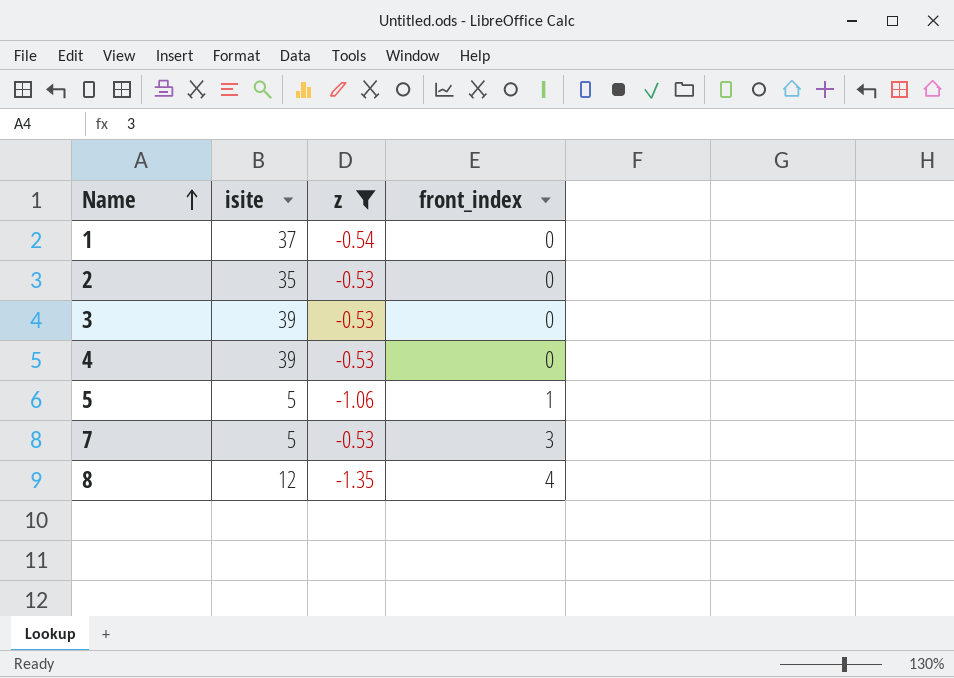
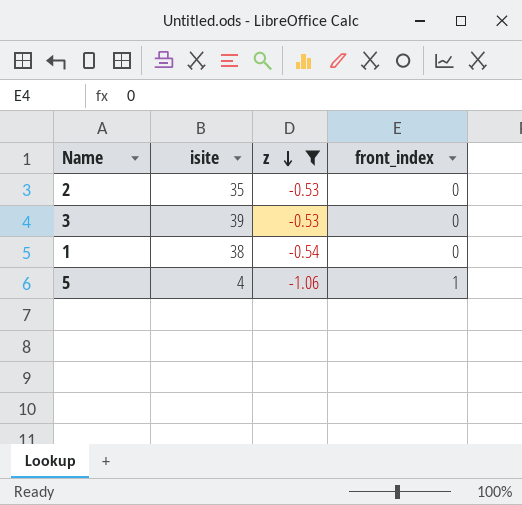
row order: Name ascending -> z descending
row 4: 39 | -0.53 | 0 -> none
row 7: 5 | -0.53 | 3 -> none
row 8: 12 | -1.35 | 4 -> none
1 | isite: 37 -> 38
5 | isite: 5 -> 4

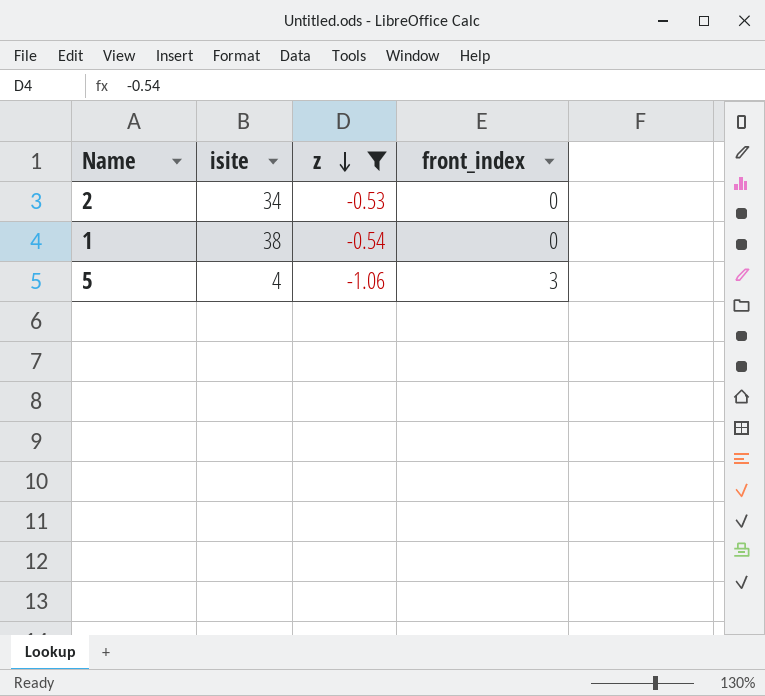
row 3: 39 | -0.53 | 0 -> none
2 | isite: 35 -> 34
5 | front_index: 1 -> 3

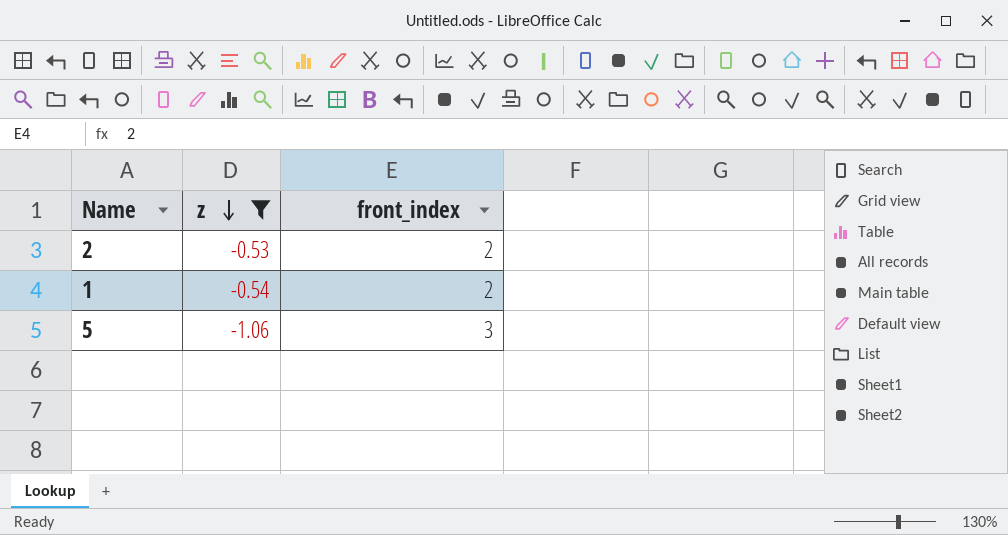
column isite | position: 2 -> none
2 | front_index: 0 -> 2
1 | front_index: 0 -> 2

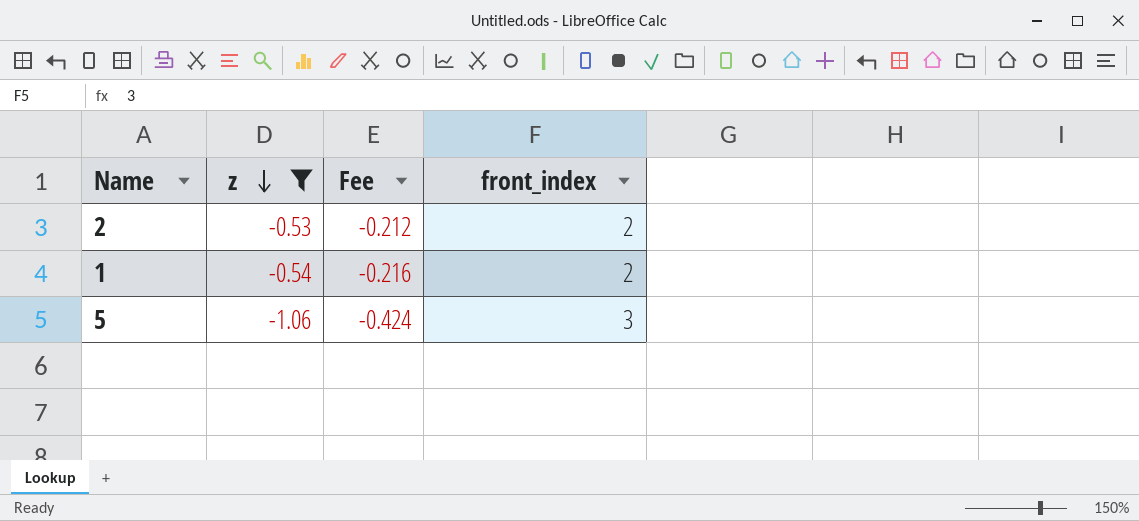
column Fee | formula: none -> [z] * 0.4

